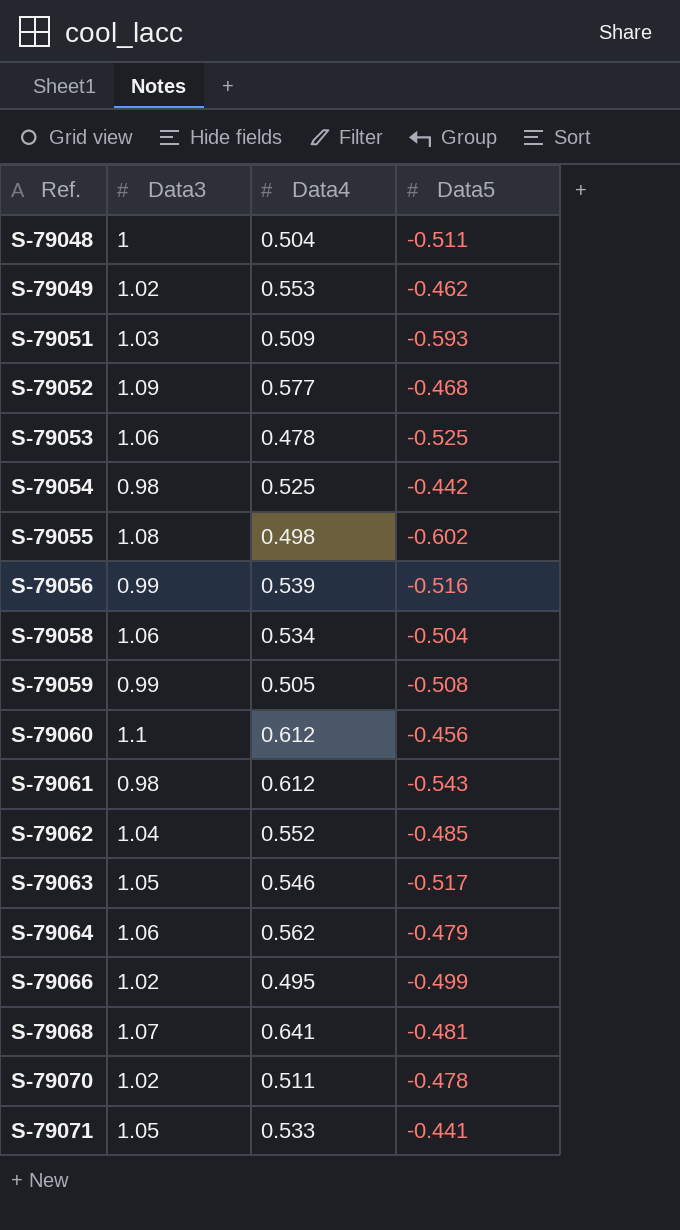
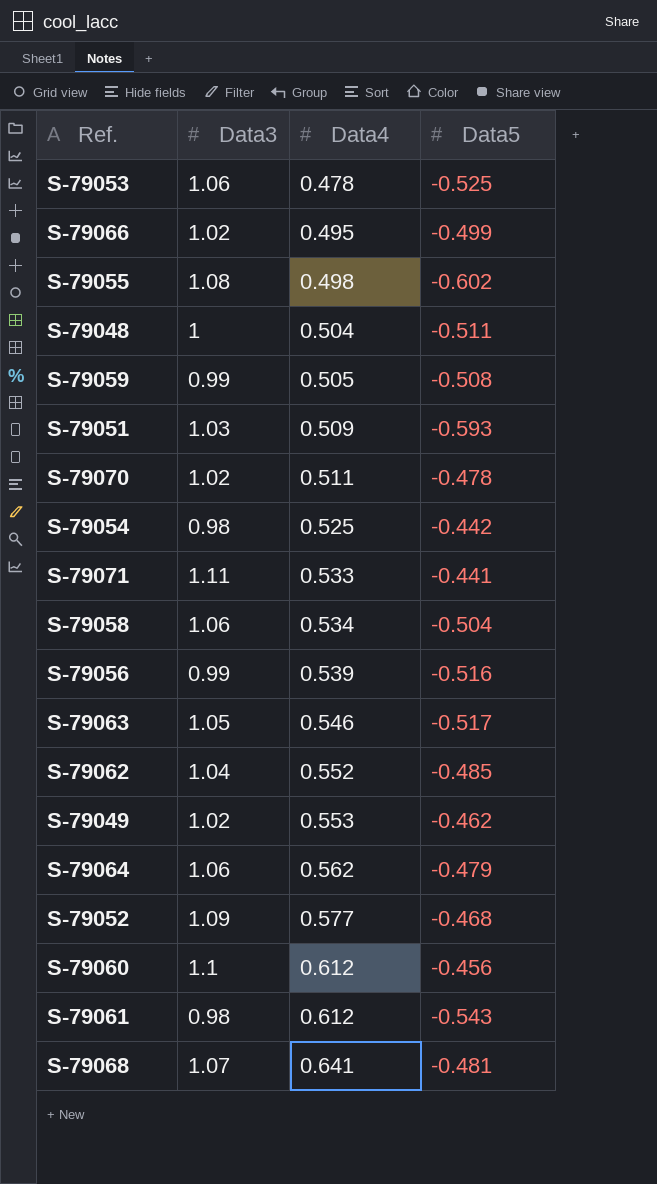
row order: Ref. ascending -> Data4 ascending
S-79071 | Data3: 1.05 -> 1.11

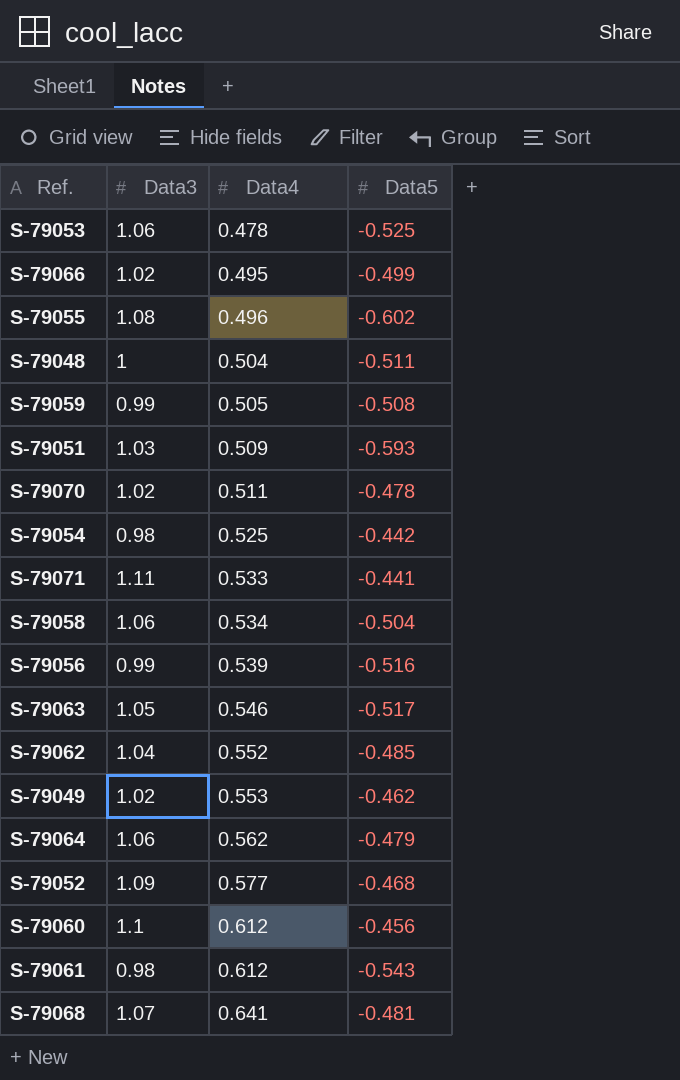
S-79055 | Data4: 0.498 -> 0.496

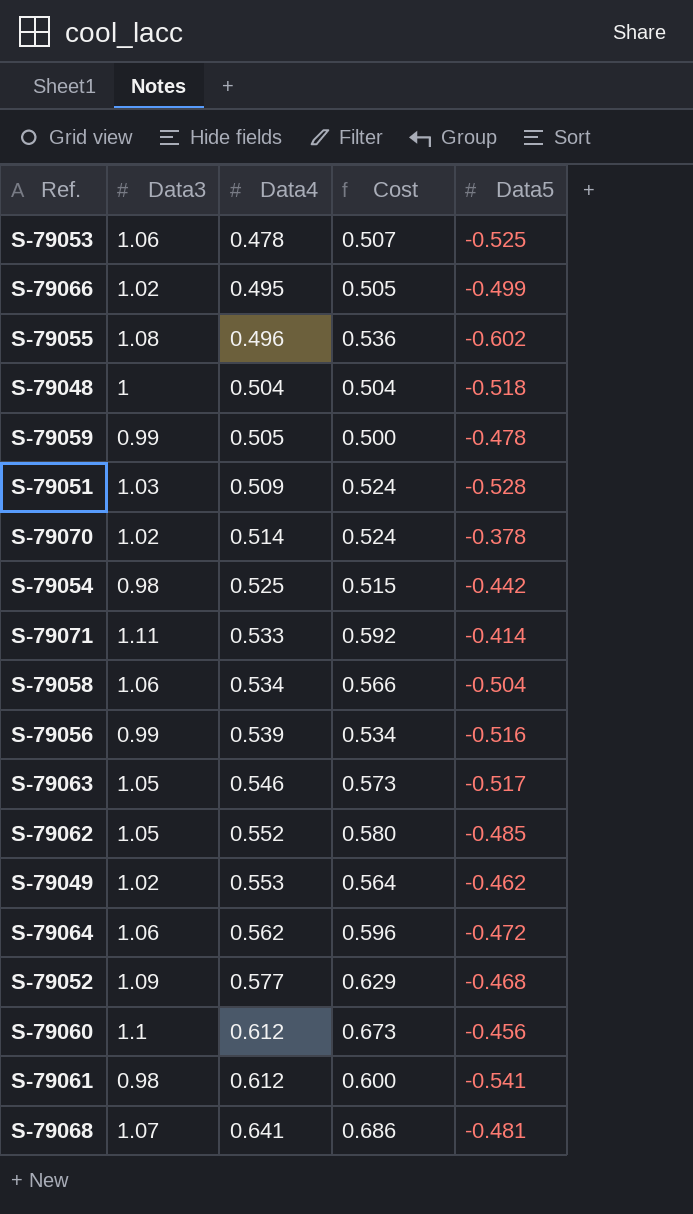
column Cost | formula: none -> [Data3] * [Data4]
S-79048 | Data5: -0.511 -> -0.518
S-79059 | Data5: -0.508 -> -0.478
S-79051 | Data5: -0.593 -> -0.528
S-79070 | Data4: 0.511 -> 0.514
S-79070 | Data5: -0.478 -> -0.378
S-79071 | Data5: -0.441 -> -0.414
S-79062 | Data3: 1.04 -> 1.05
S-79064 | Data5: -0.479 -> -0.472
S-79061 | Data5: -0.543 -> -0.541

